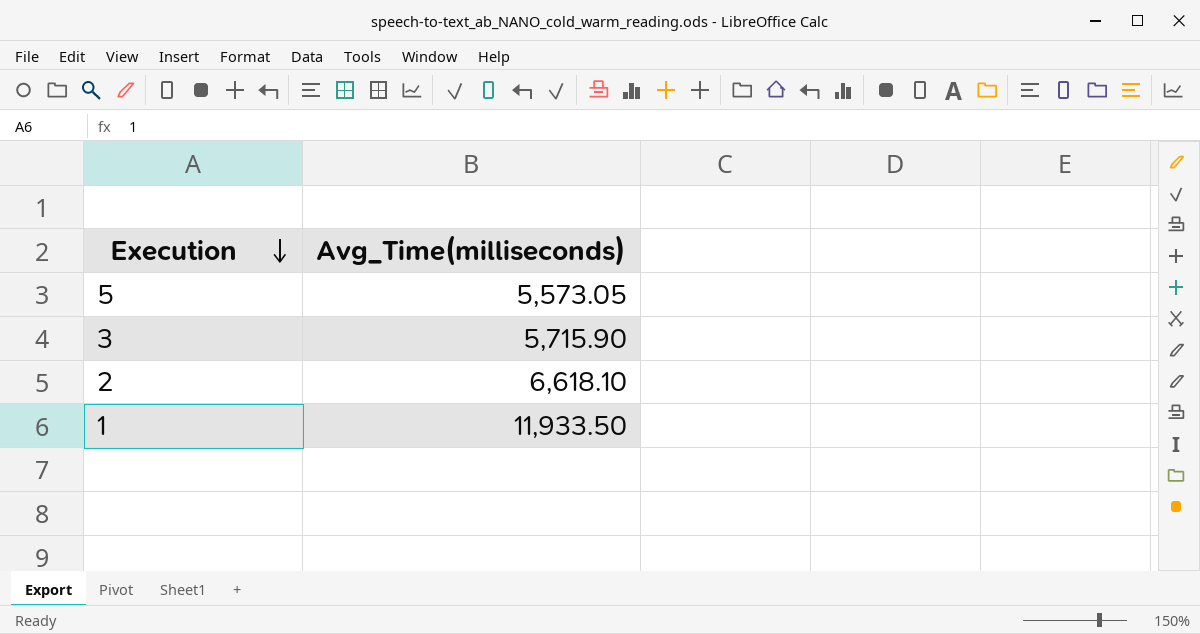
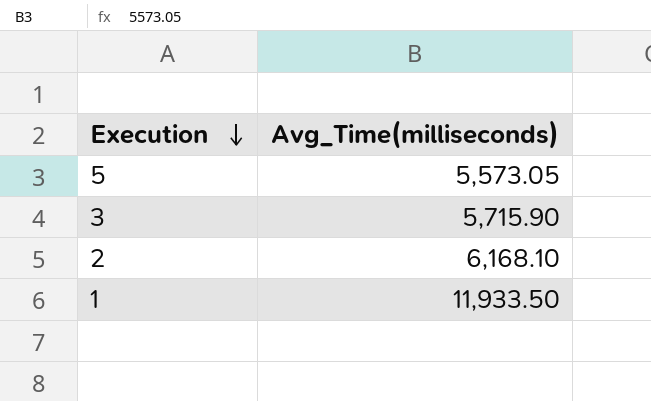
2 | Avg_Time(milliseconds): 6,618.10 -> 6,168.10

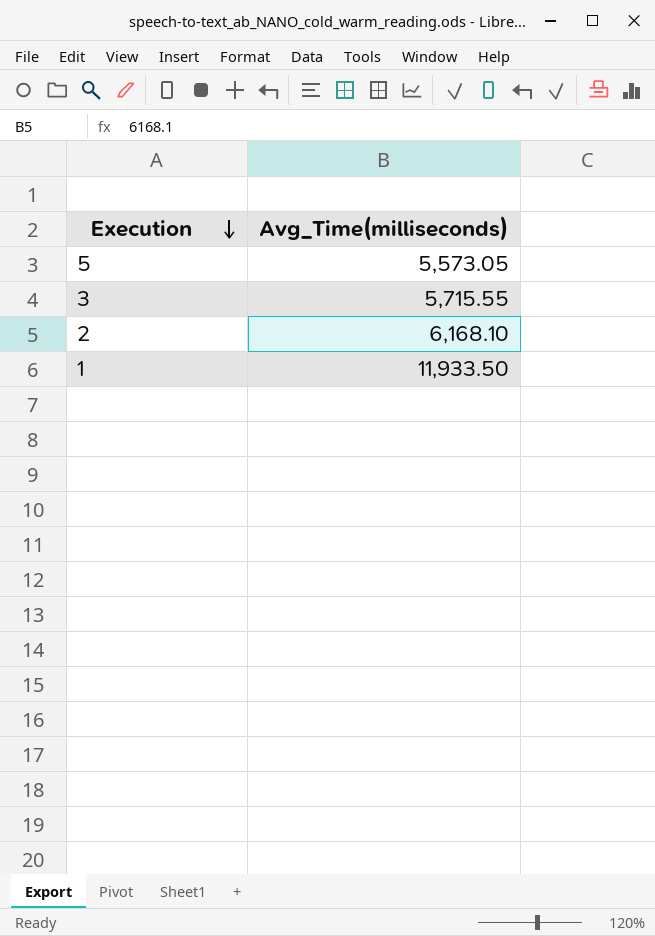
3 | Avg_Time(milliseconds): 5,715.90 -> 5,715.55

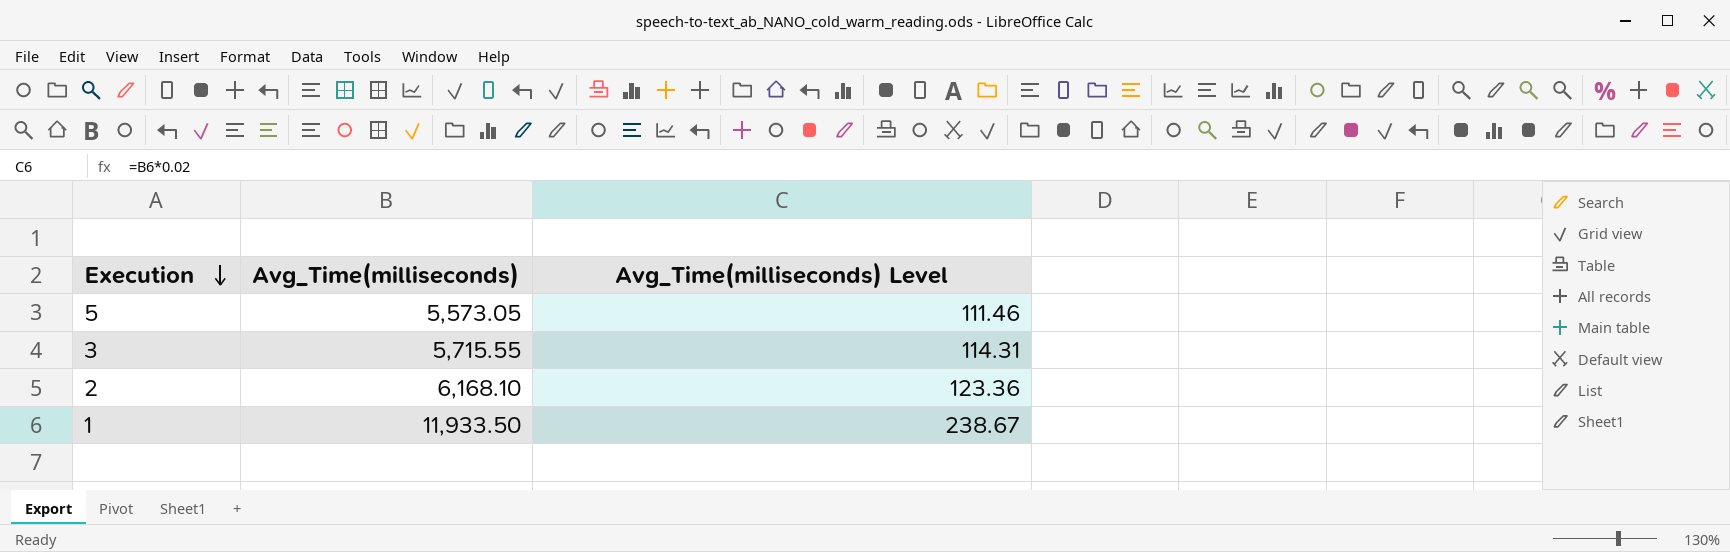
column Avg_Time(milliseconds) Level | formula: none -> [Avg_Time(milliseconds)] * 0.02

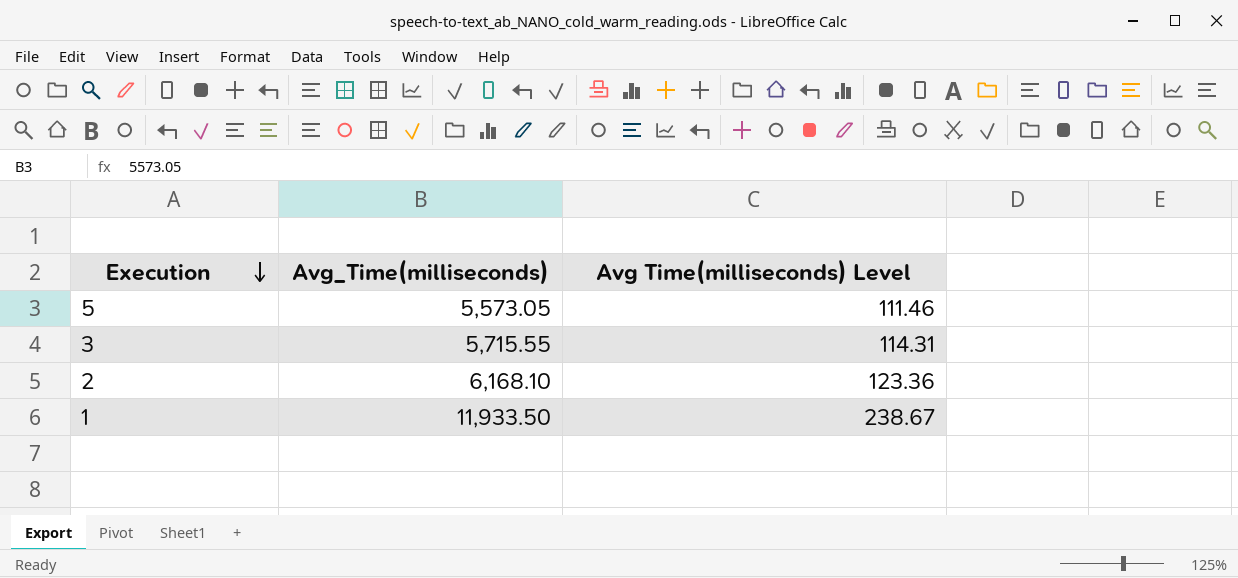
column name: Avg_Time(milliseconds) Level -> Avg Time(milliseconds) Level

